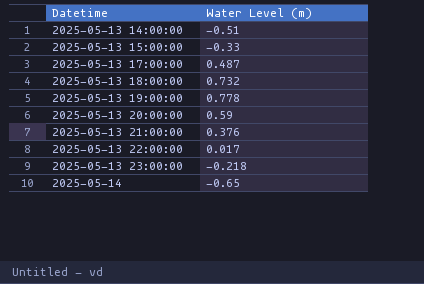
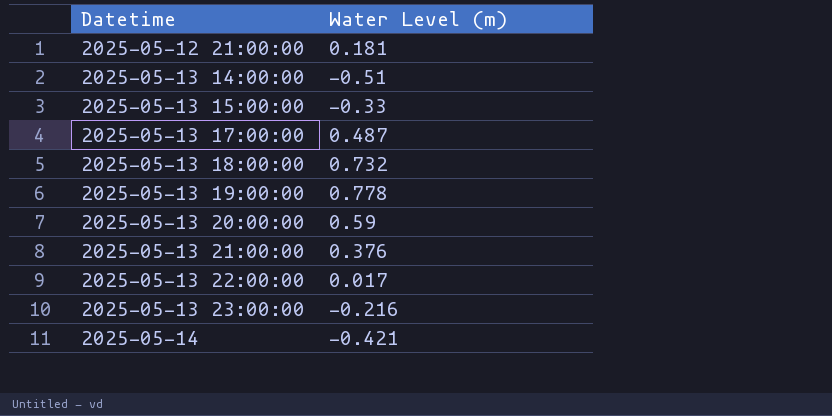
row 2025-05-12 21:00:00: none -> 0.181
2025-05-13 23:00:00 | Water Level (m): -0.218 -> -0.216
2025-05-14 | Water Level (m): -0.65 -> -0.421

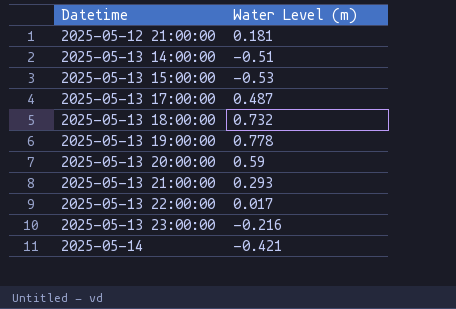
2025-05-13 15:00:00 | Water Level (m): -0.33 -> -0.53
2025-05-13 21:00:00 | Water Level (m): 0.376 -> 0.293

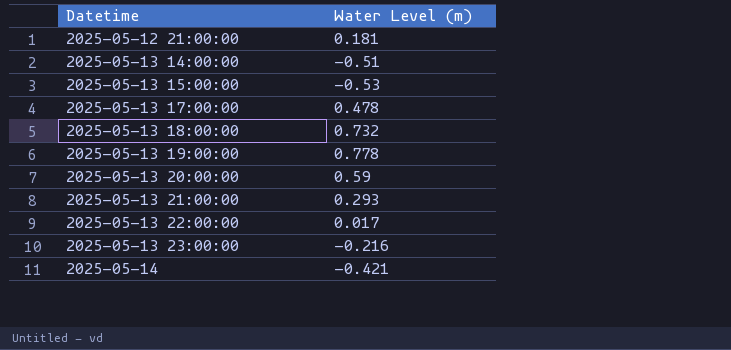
2025-05-13 17:00:00 | Water Level (m): 0.487 -> 0.478

